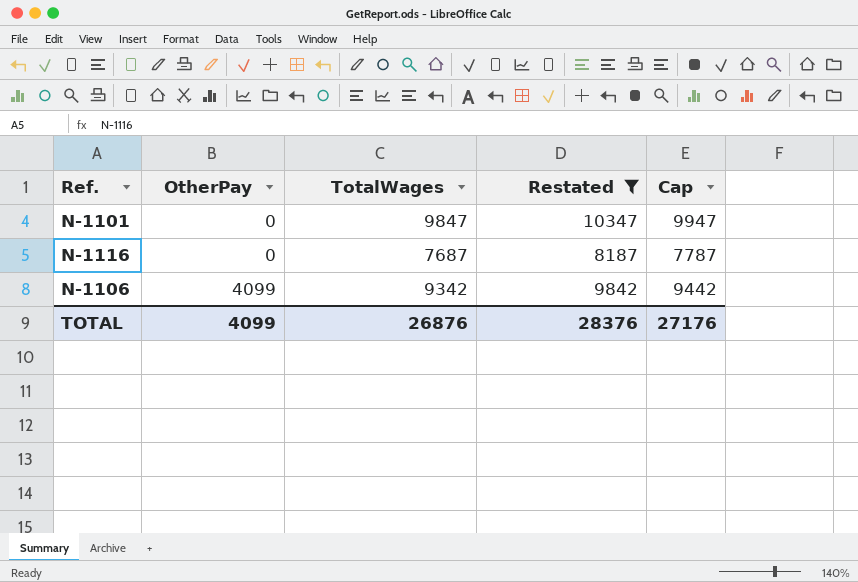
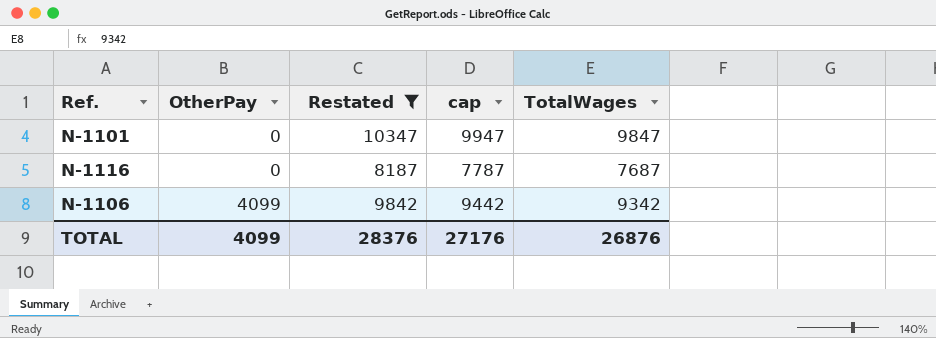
column name: Cap -> cap
column TotalWages | position: 3 -> 5

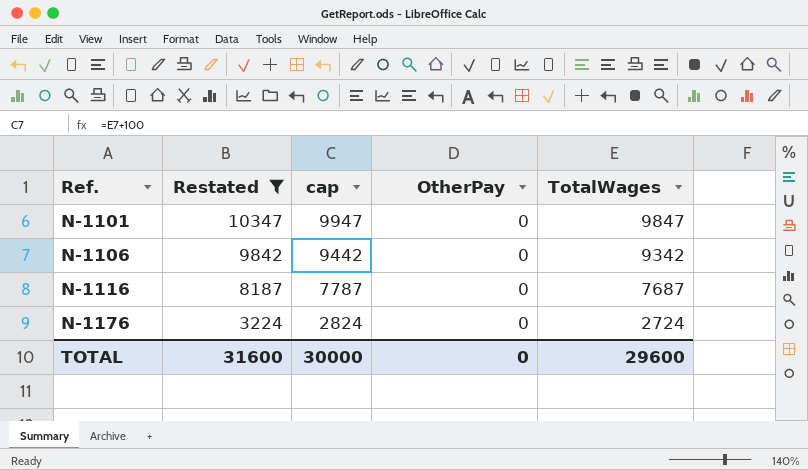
row order: OtherPay ascending -> Ref. ascending
column OtherPay | position: 2 -> 4
N-1106 | OtherPay: 4099 -> 0
row N-1176: none -> 3224 | 2824 | 0 | 2724
TOTAL | Restated: 28376 -> 31600
TOTAL | cap: 27176 -> 30000
TOTAL | OtherPay: 4099 -> 0
TOTAL | TotalWages: 26876 -> 29600

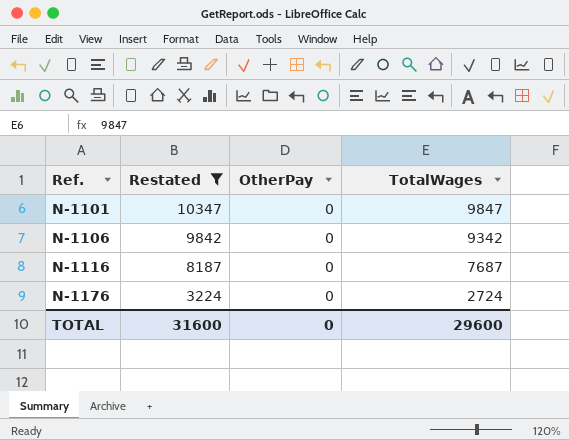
column cap | formula: [TotalWages] + 100 -> none

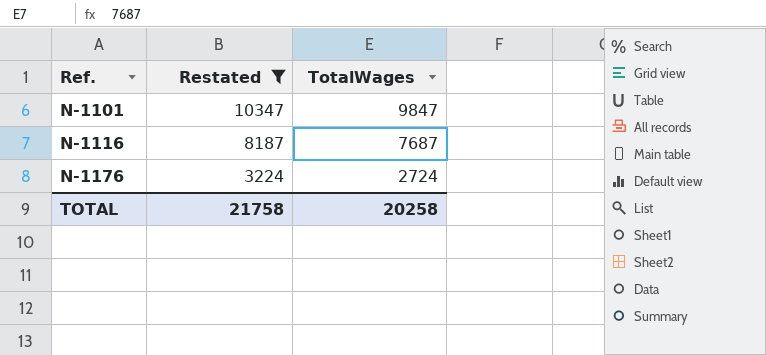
column OtherPay | position: 3 -> none
row N-1106: 9842 | 0 | 9342 -> none
TOTAL | Restated: 31600 -> 21758
TOTAL | TotalWages: 29600 -> 20258

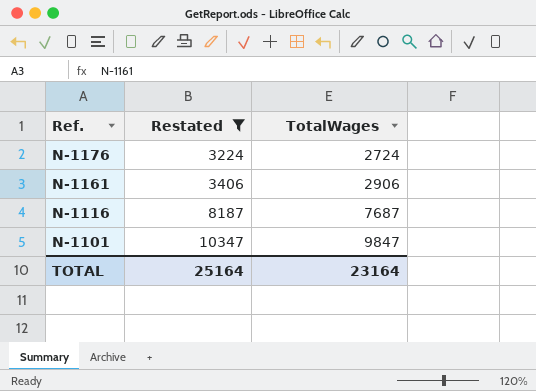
row order: Ref. ascending -> Ref. descending
row N-1161: none -> 3406 | 2906
TOTAL | Restated: 21758 -> 25164
TOTAL | TotalWages: 20258 -> 23164

